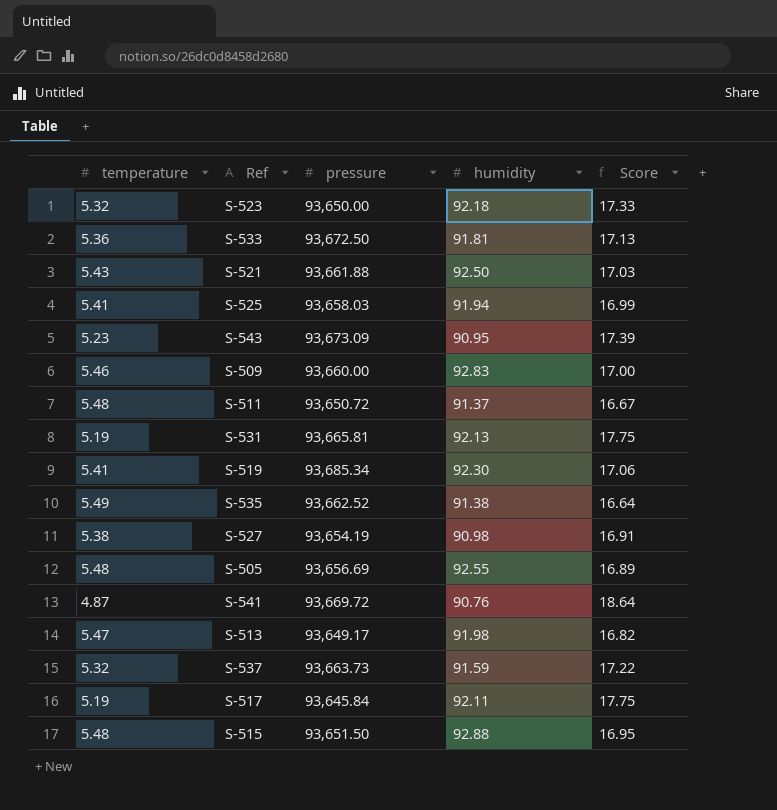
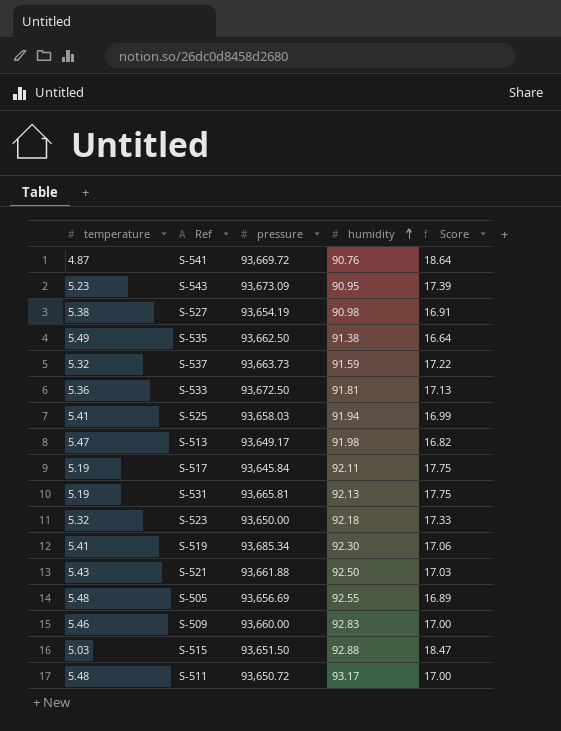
row order: none -> humidity ascending
S-535 | pressure: 93,662.52 -> 93,662.50
S-515 | temperature: 5.48 -> 5.03
S-515 | Score: 16.95 -> 18.47
S-511 | humidity: 91.37 -> 93.17
S-511 | Score: 16.67 -> 17.00

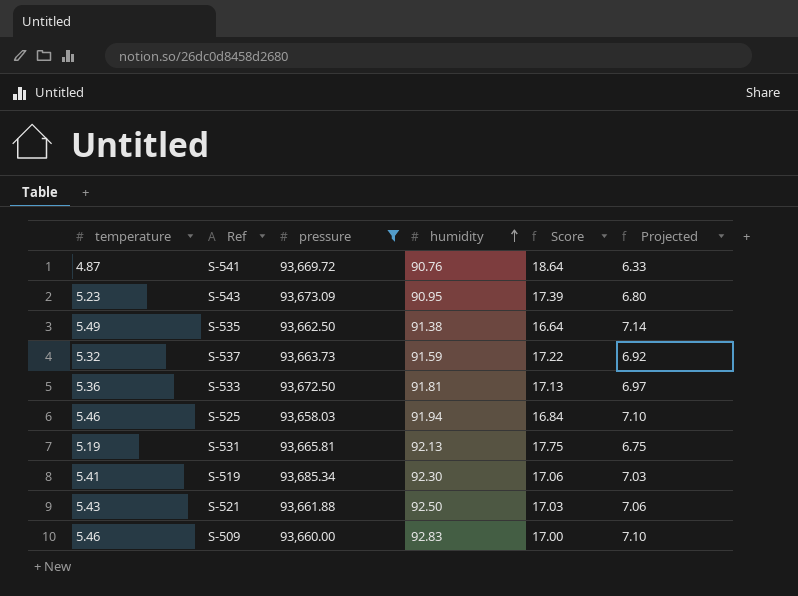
filter: none -> pressure >= 93,658.03
column Projected | formula: none -> [temperature] * 1.3
S-525 | temperature: 5.41 -> 5.46
S-525 | Score: 16.99 -> 16.84

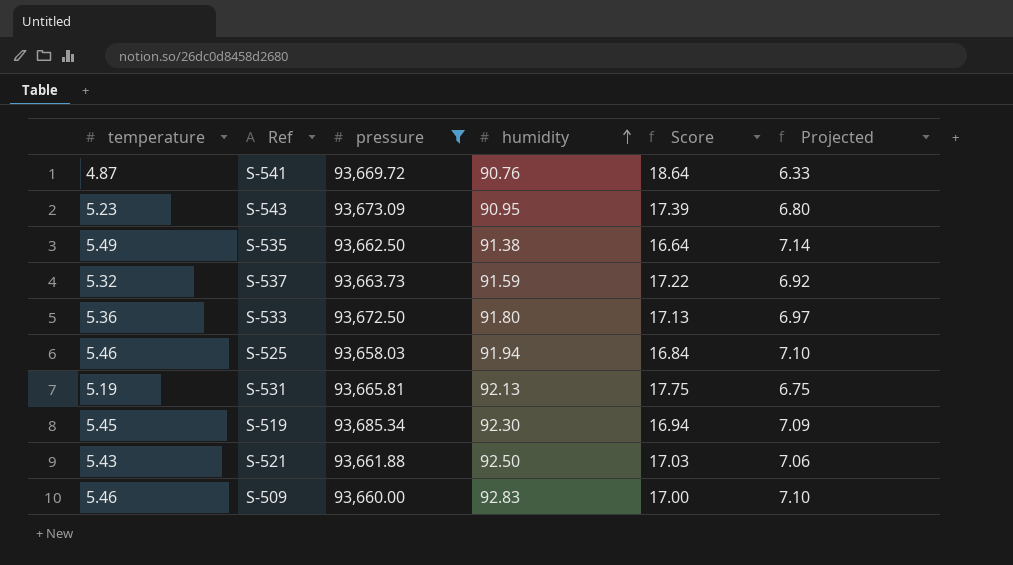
S-533 | humidity: 91.81 -> 91.80
S-519 | temperature: 5.41 -> 5.45
S-519 | Score: 17.06 -> 16.94
S-519 | Projected: 7.03 -> 7.09

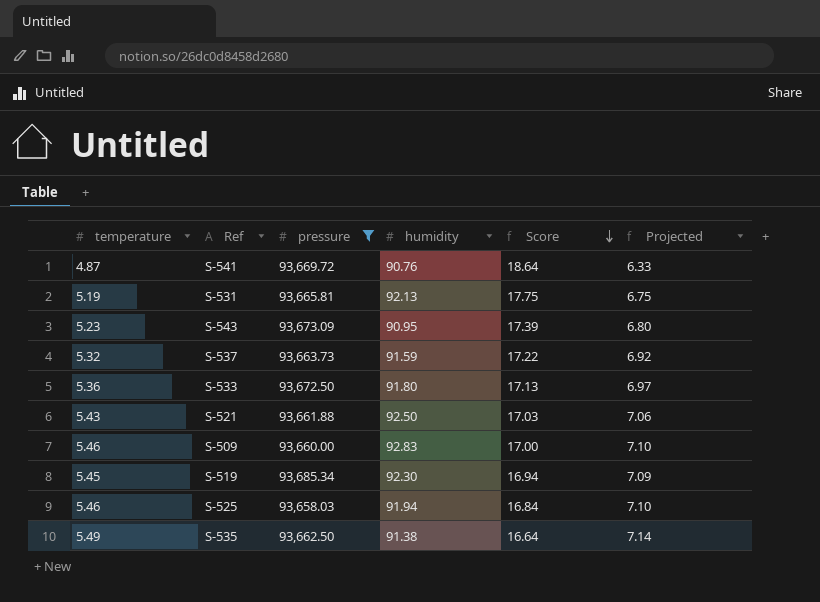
row order: humidity ascending -> Score descending

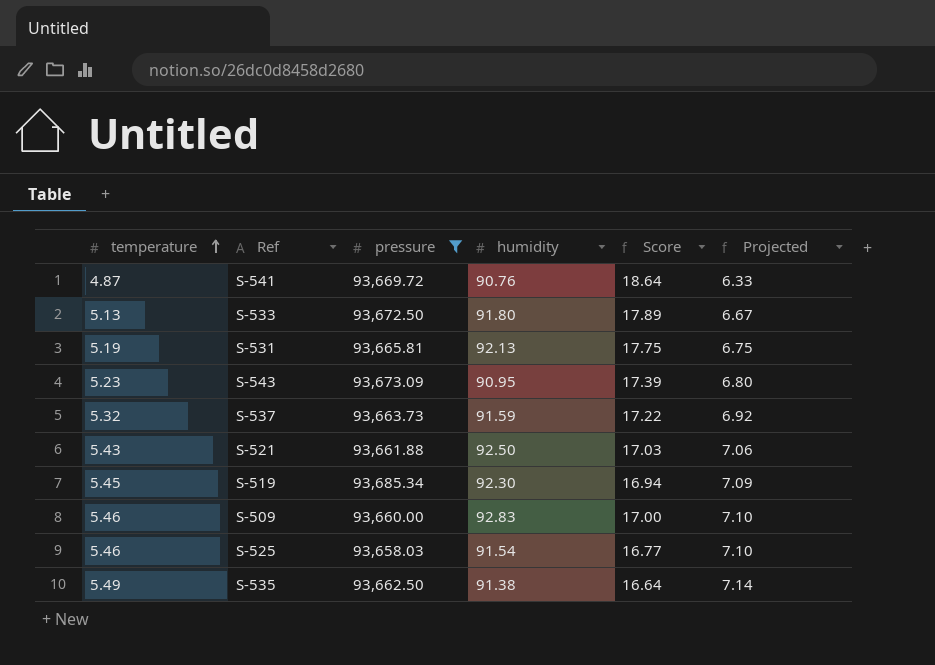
row order: Score descending -> temperature ascending
S-533 | temperature: 5.36 -> 5.13
S-533 | Score: 17.13 -> 17.89
S-533 | Projected: 6.97 -> 6.67
S-525 | humidity: 91.94 -> 91.54
S-525 | Score: 16.84 -> 16.77

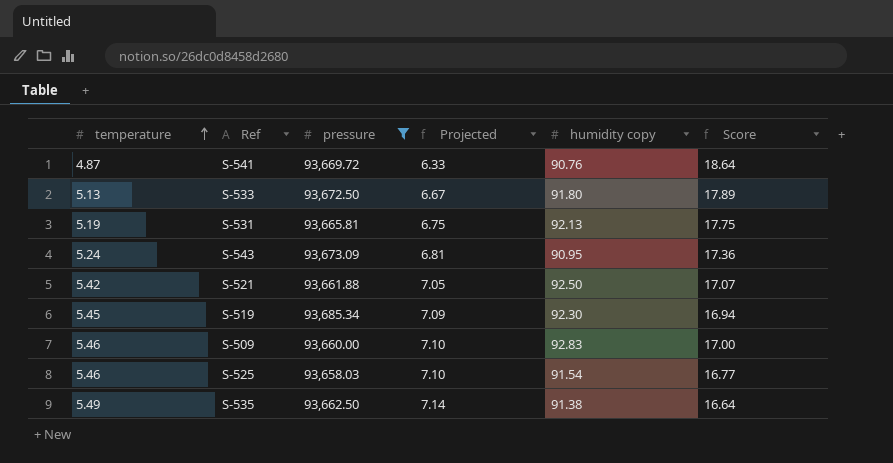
column Projected | position: 6 -> 4
column name: humidity -> humidity copy
row S-537: 5.32 | 93,663.73 | 91.59 | 17.22 | 6.92 -> none
S-543 | temperature: 5.23 -> 5.24
S-543 | Projected: 6.80 -> 6.81
S-543 | Score: 17.39 -> 17.36
S-521 | temperature: 5.43 -> 5.42
S-521 | Projected: 7.06 -> 7.05
S-521 | Score: 17.03 -> 17.07

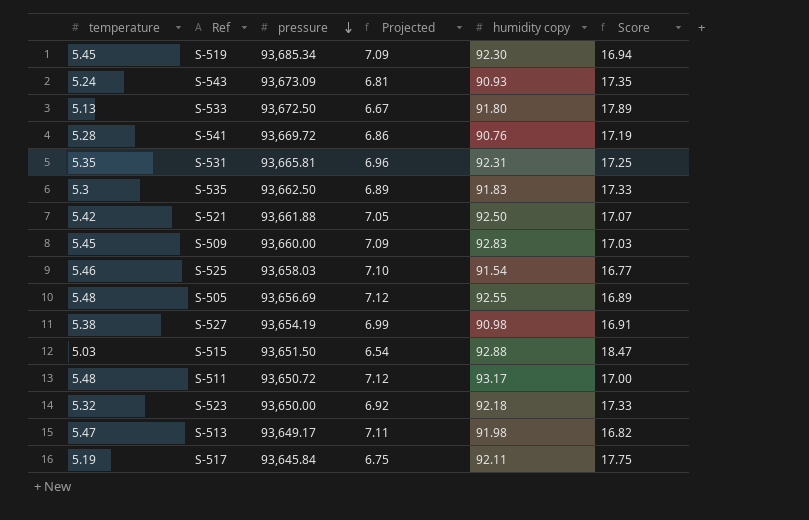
filter: pressure >= 93,658.03 -> none
row order: temperature ascending -> pressure descending
S-543 | humidity copy: 90.95 -> 90.93
S-543 | Score: 17.36 -> 17.35
S-541 | temperature: 4.87 -> 5.28
S-541 | Projected: 6.33 -> 6.86
S-541 | Score: 18.64 -> 17.19
S-531 | temperature: 5.19 -> 5.35
S-531 | Projected: 6.75 -> 6.96
S-531 | humidity copy: 92.13 -> 92.31
S-531 | Score: 17.75 -> 17.25
S-535 | temperature: 5.49 -> 5.3
S-535 | Projected: 7.14 -> 6.89
S-535 | humidity copy: 91.38 -> 91.83
S-535 | Score: 16.64 -> 17.33
S-509 | temperature: 5.46 -> 5.45
S-509 | Projected: 7.10 -> 7.09
S-509 | Score: 17.00 -> 17.03

